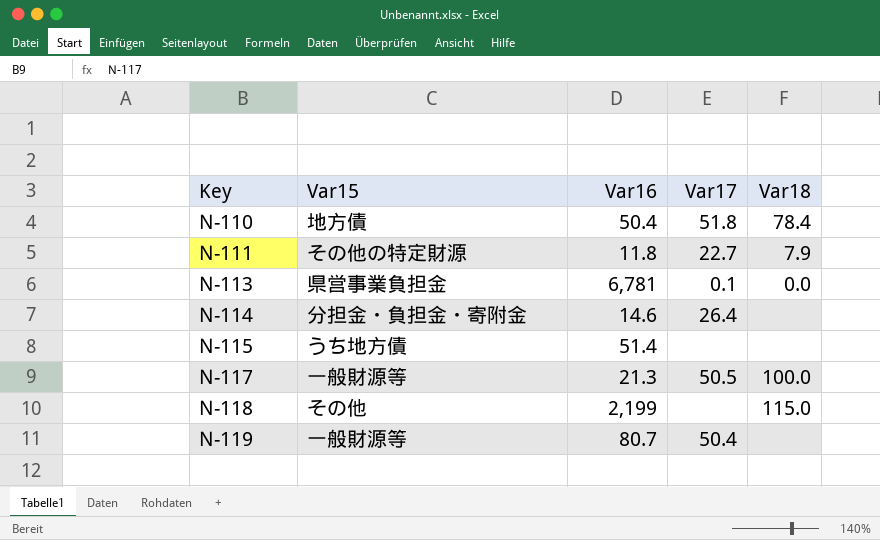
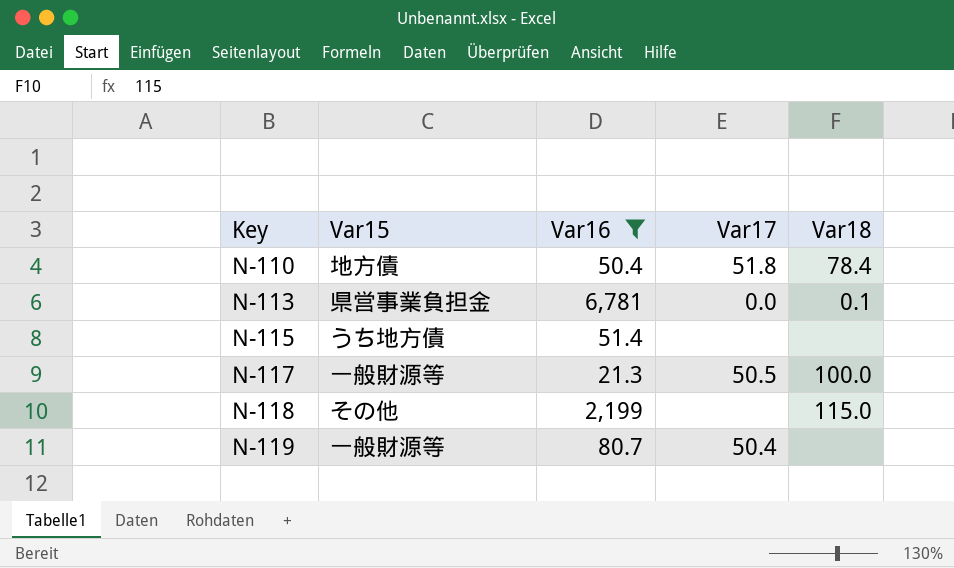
filter: none -> Var16 >= 21.3
N-113 | Var17: 0.1 -> 0.0
N-113 | Var18: 0.0 -> 0.1

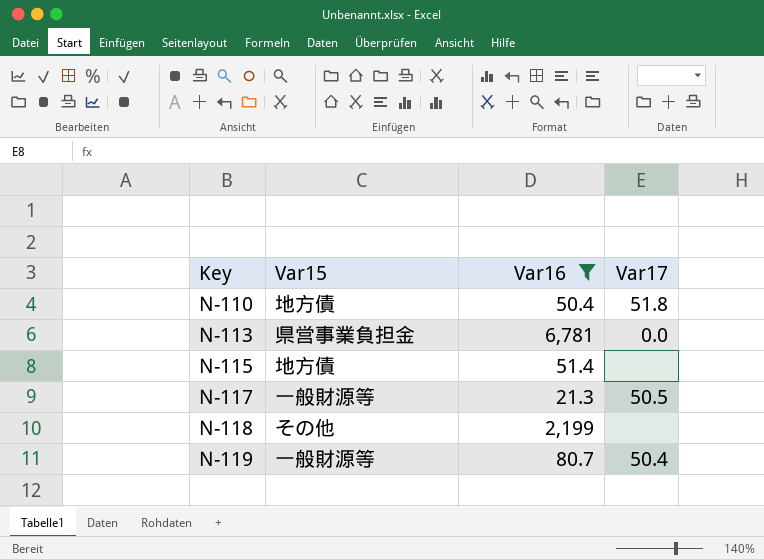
column Var18 | position: 5 -> none
N-115 | Var15: うち地方債 -> 地方債

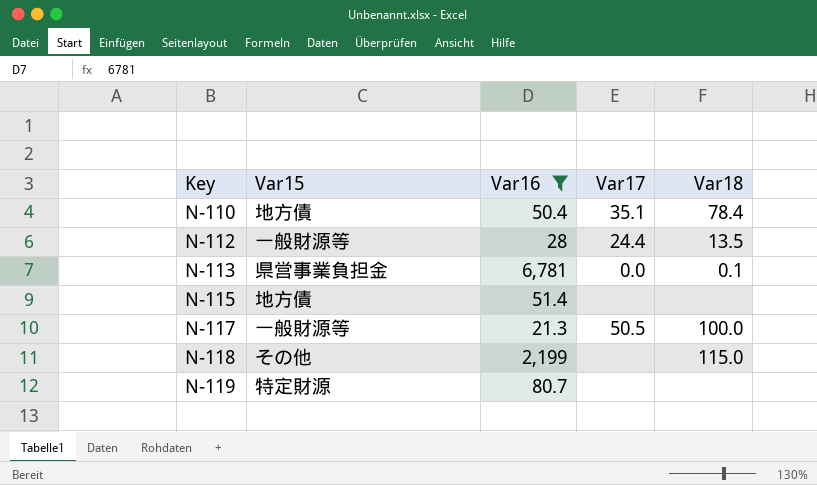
column Var18 | position: none -> 5
N-110 | Var17: 51.8 -> 35.1
row N-112: none -> 一般財源等 | 28 | 24.4 | 13.5
N-119 | Var15: 一般財源等 -> 特定財源
N-119 | Var17: 50.4 -> none

